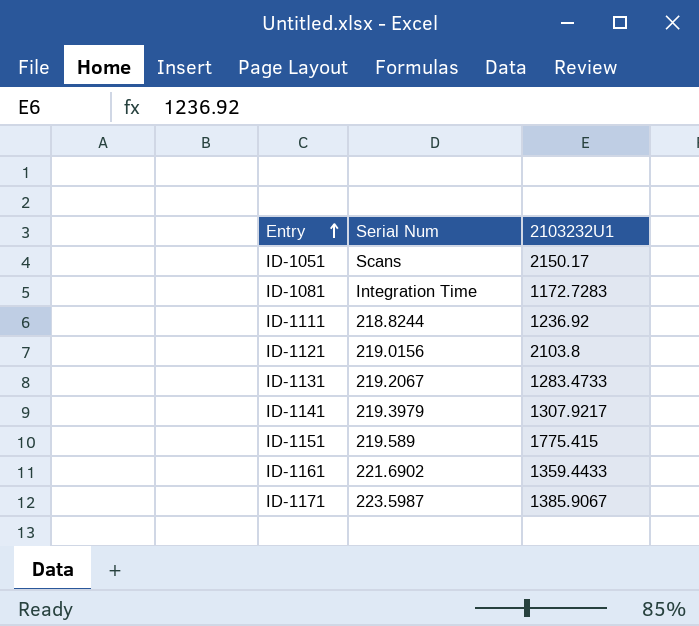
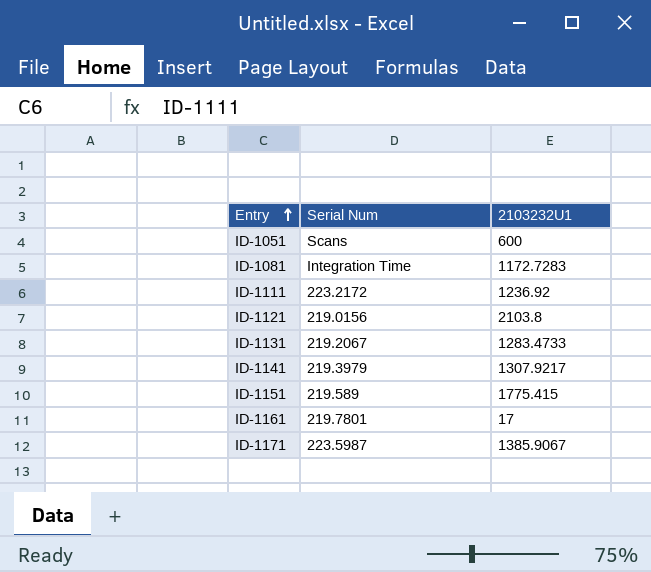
ID-1051 | 2103232U1: 2150.17 -> 600
ID-1111 | Serial Num: 218.8244 -> 223.2172
ID-1161 | Serial Num: 221.6902 -> 219.7801
ID-1161 | 2103232U1: 1359.4433 -> 17

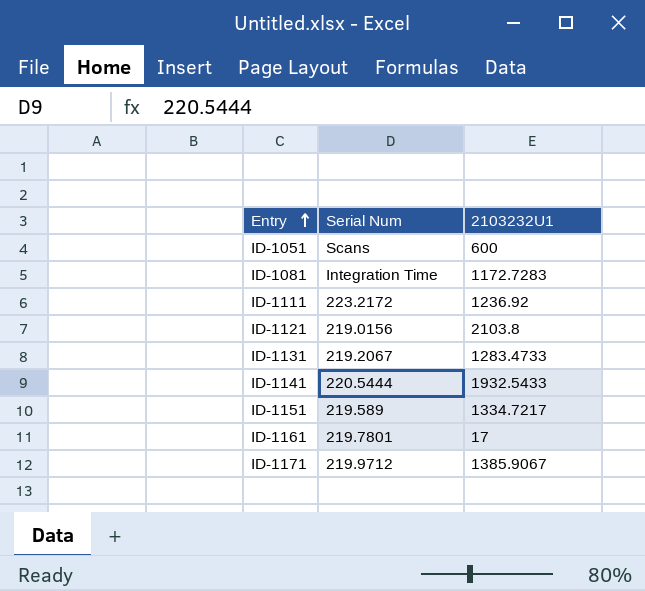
ID-1141 | Serial Num: 219.3979 -> 220.5444
ID-1141 | 2103232U1: 1307.9217 -> 1932.5433
ID-1151 | 2103232U1: 1775.415 -> 1334.7217
ID-1171 | Serial Num: 223.5987 -> 219.9712

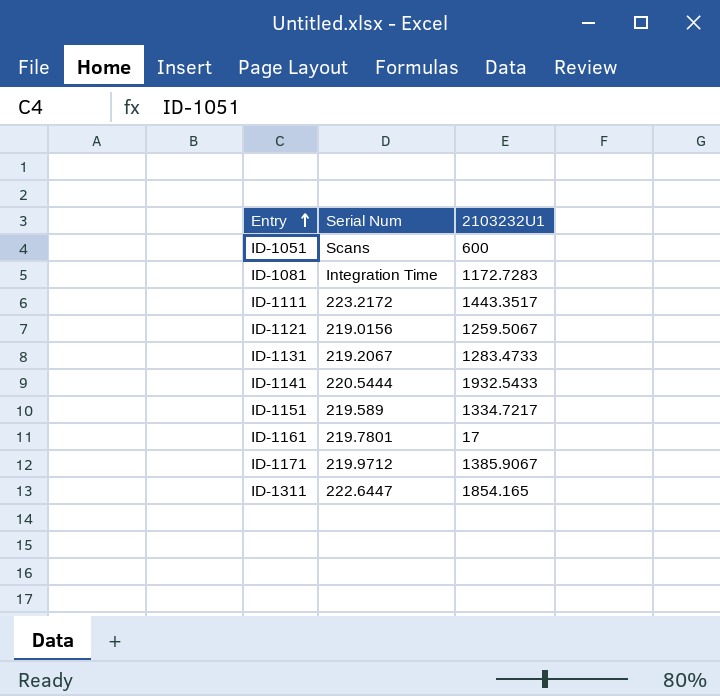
ID-1111 | 2103232U1: 1236.92 -> 1443.3517
ID-1121 | 2103232U1: 2103.8 -> 1259.5067
row ID-1311: none -> 222.6447 | 1854.165

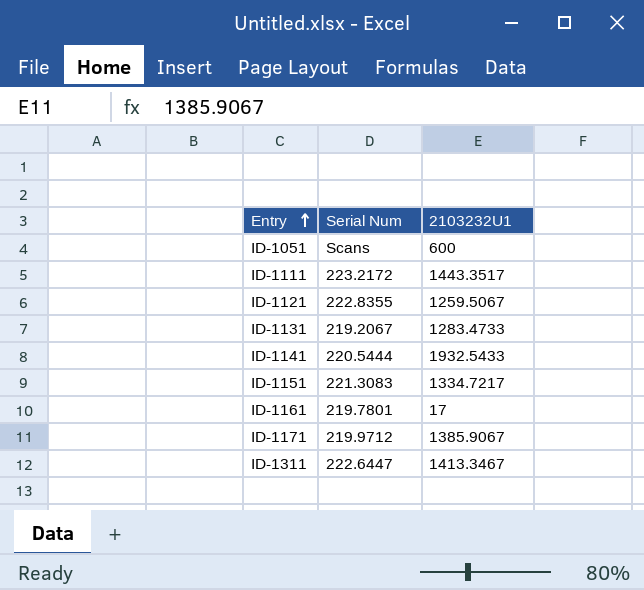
row ID-1081: Integration Time | 1172.7283 -> none
ID-1121 | Serial Num: 219.0156 -> 222.8355
ID-1151 | Serial Num: 219.589 -> 221.3083
ID-1311 | 2103232U1: 1854.165 -> 1413.3467

